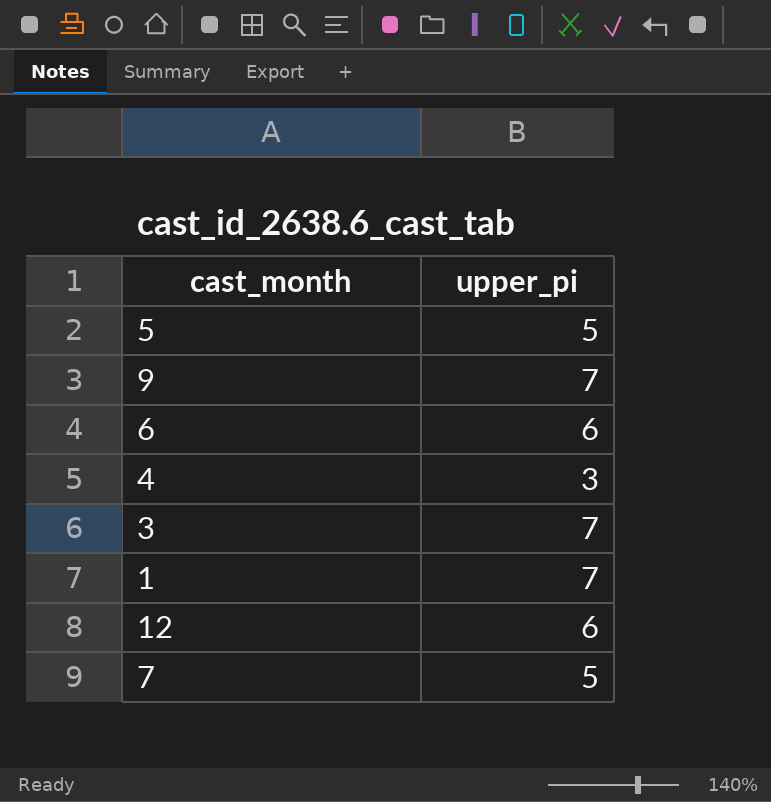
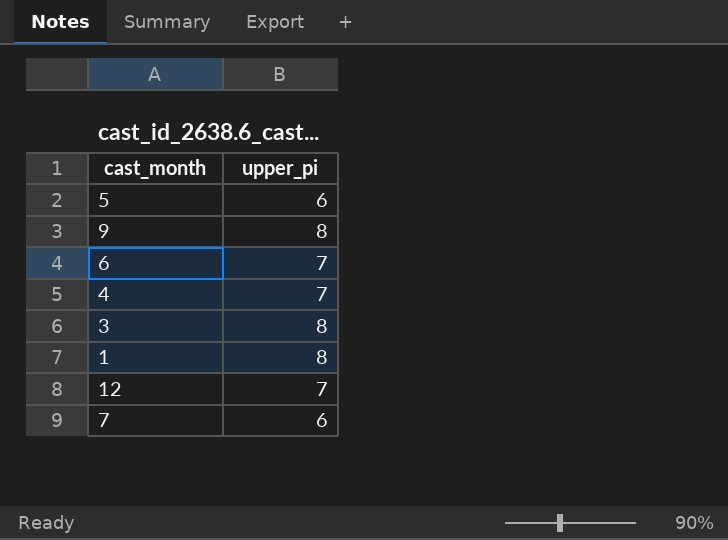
5 | upper_pi: 5 -> 6
9 | upper_pi: 7 -> 8
6 | upper_pi: 6 -> 7
4 | upper_pi: 3 -> 7
3 | upper_pi: 7 -> 8
1 | upper_pi: 7 -> 8
12 | upper_pi: 6 -> 7
7 | upper_pi: 5 -> 6

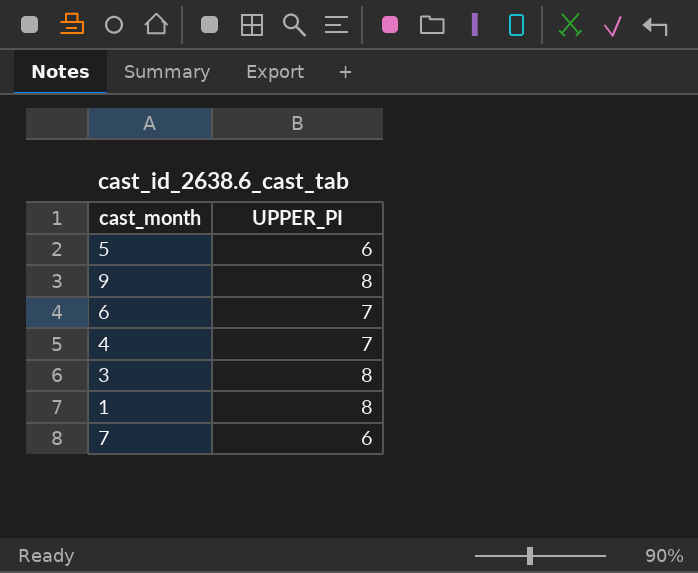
column name: upper_pi -> UPPER_PI
row 12: 7 -> none

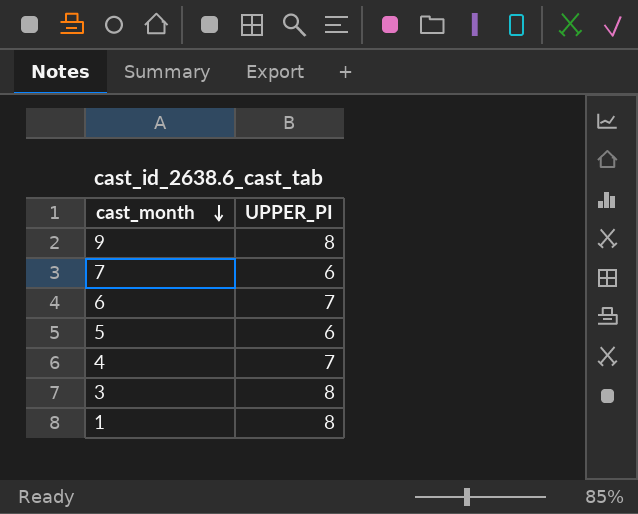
row order: none -> cast_month descending

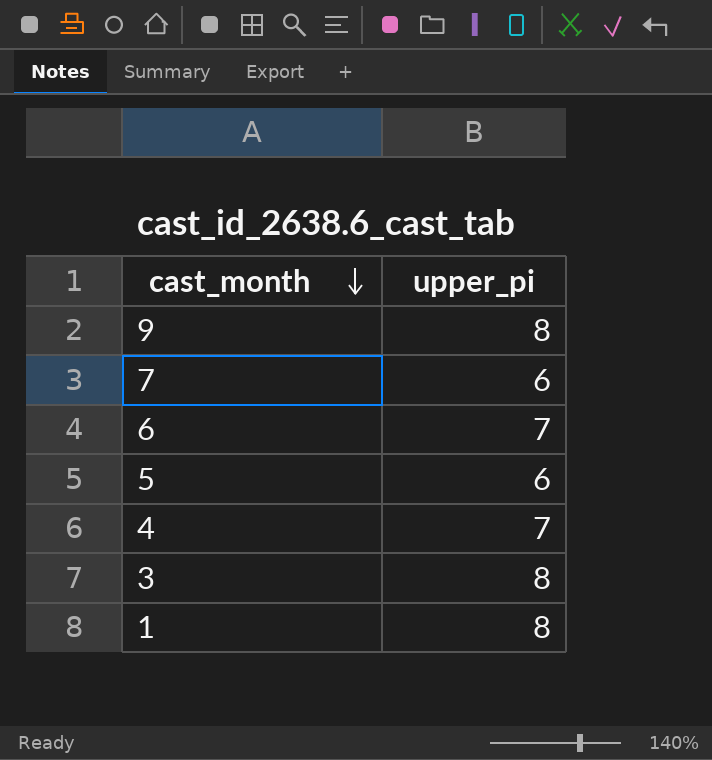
column name: UPPER_PI -> upper_pi

